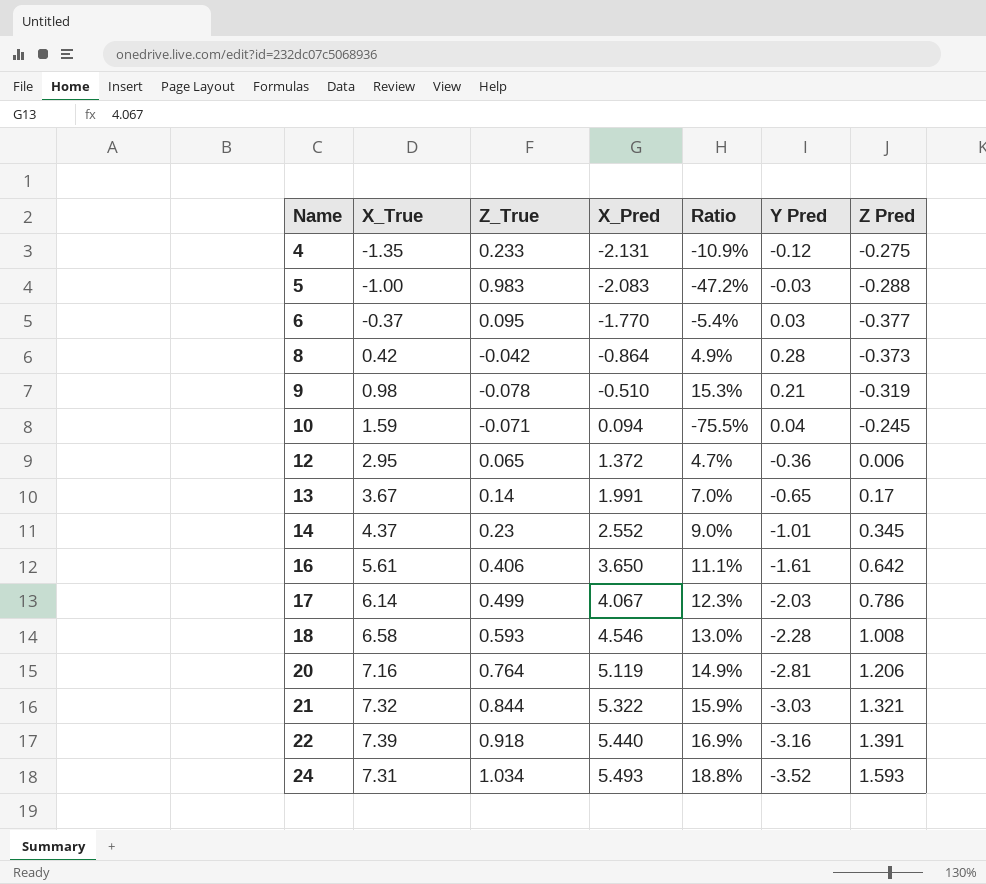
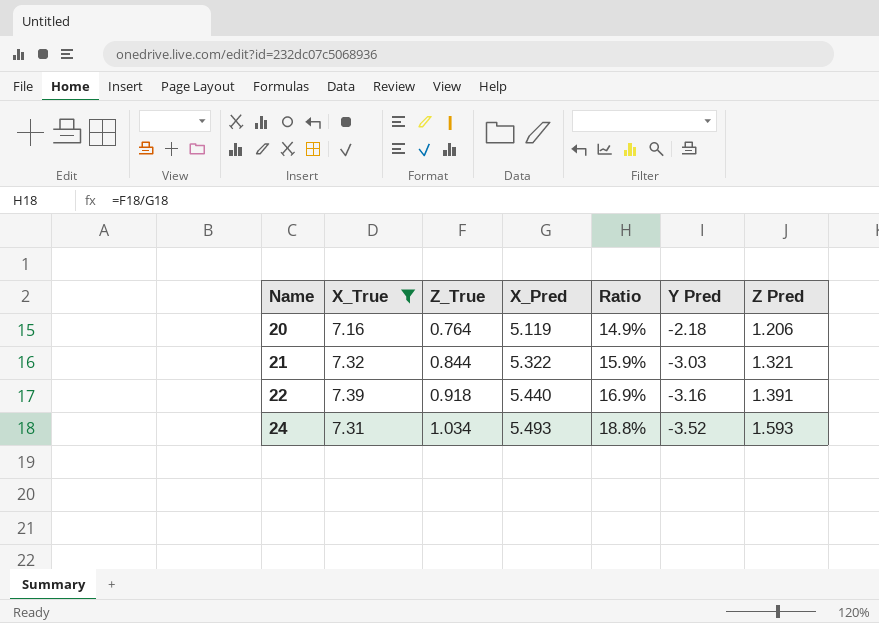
filter: none -> X_True >= 7.16
20 | Y Pred: -2.81 -> -2.18

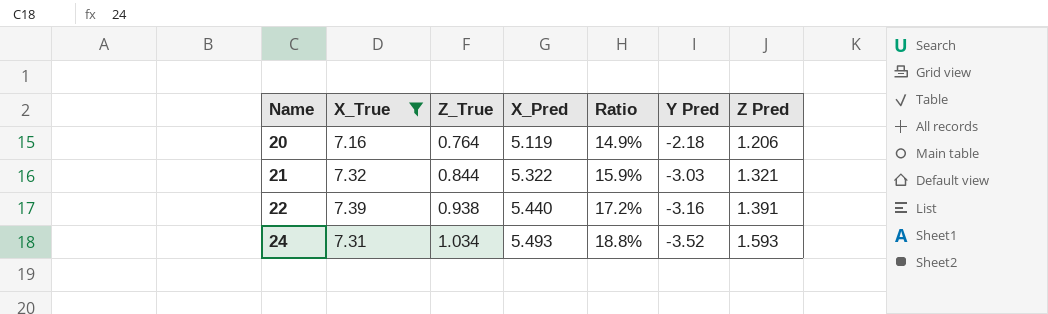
22 | Z_True: 0.918 -> 0.938
22 | Ratio: 16.9% -> 17.2%

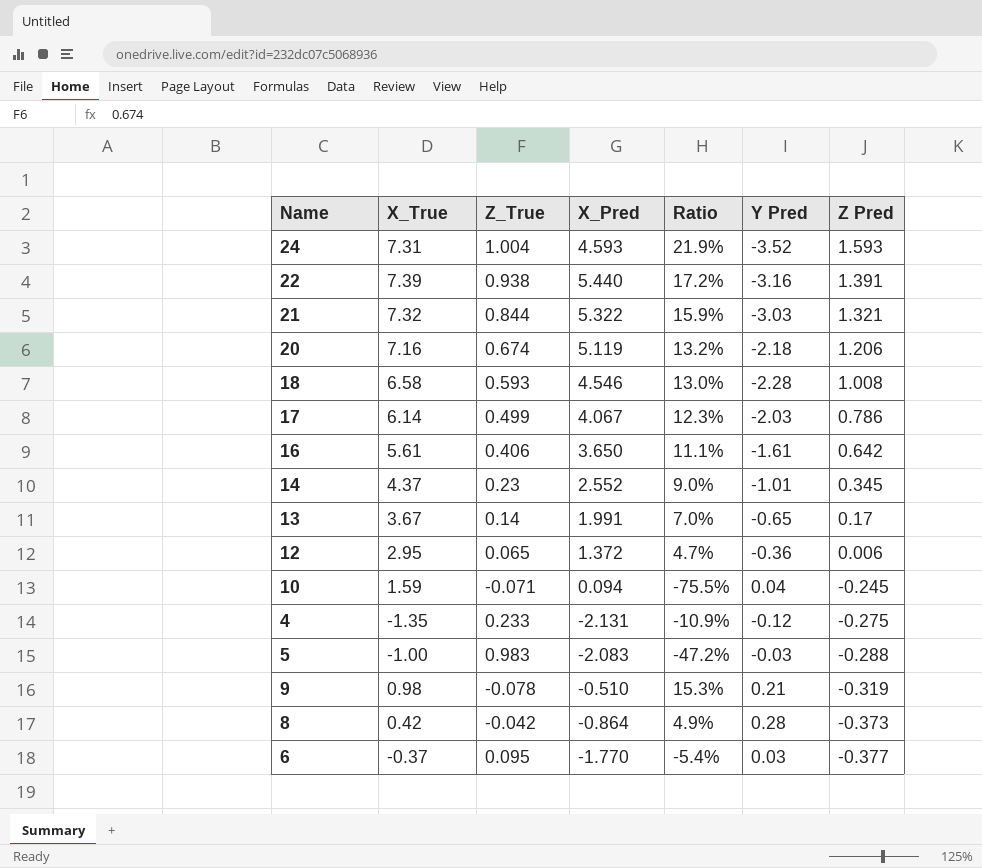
filter: X_True >= 7.16 -> none
row order: Name ascending -> Z Pred descending
24 | Z_True: 1.034 -> 1.004
24 | X_Pred: 5.493 -> 4.593
24 | Ratio: 18.8% -> 21.9%
20 | Z_True: 0.764 -> 0.674
20 | Ratio: 14.9% -> 13.2%

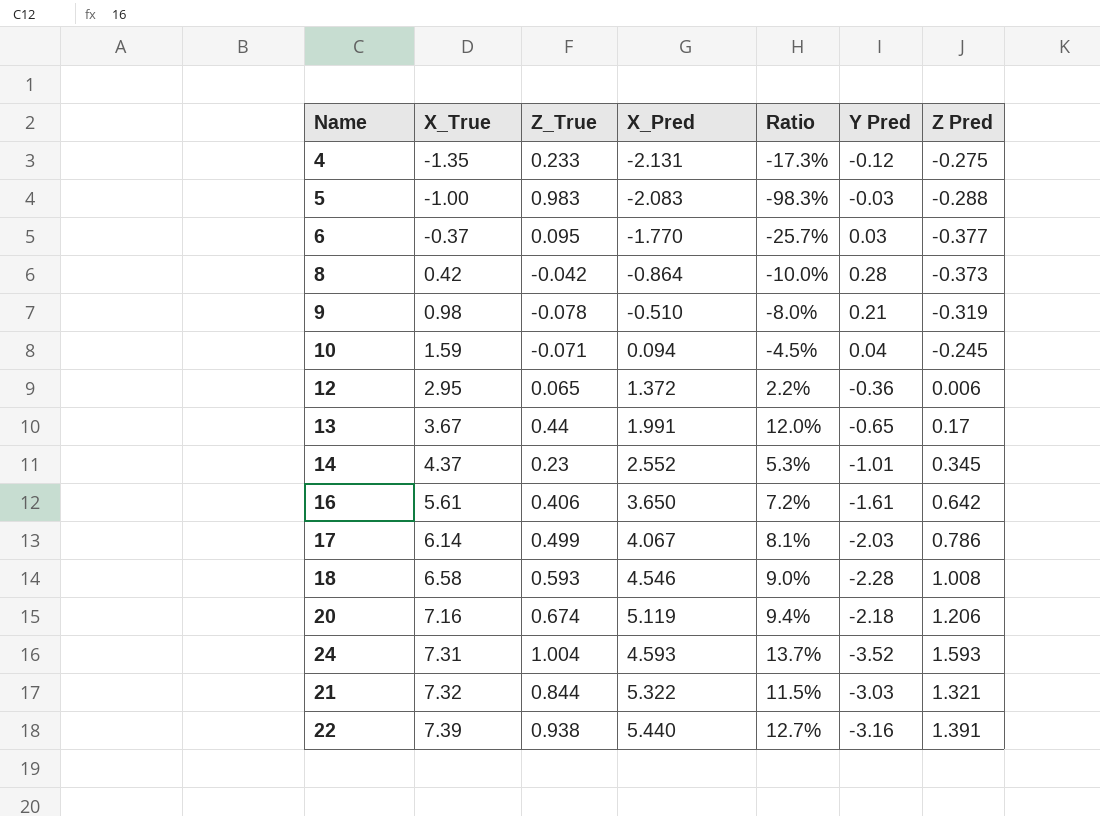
row order: Z Pred descending -> X_True ascending
column Ratio | formula: [Z_True] / [X_Pred] -> [Z_True] / [X_True]
13 | Z_True: 0.14 -> 0.44

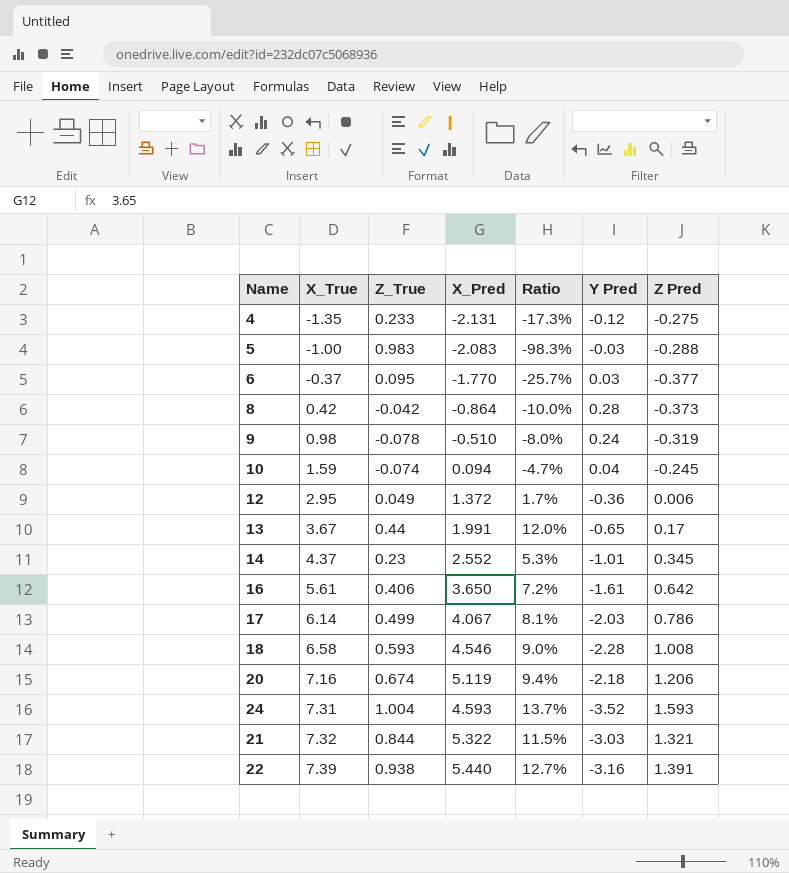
9 | Y Pred: 0.21 -> 0.24
10 | Z_True: -0.071 -> -0.074
10 | Ratio: -4.5% -> -4.7%
12 | Z_True: 0.065 -> 0.049
12 | Ratio: 2.2% -> 1.7%

